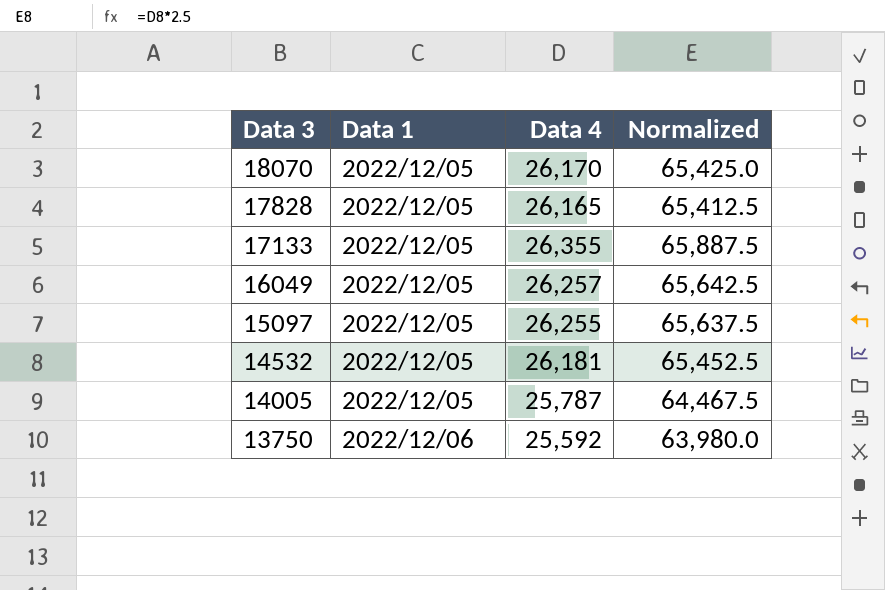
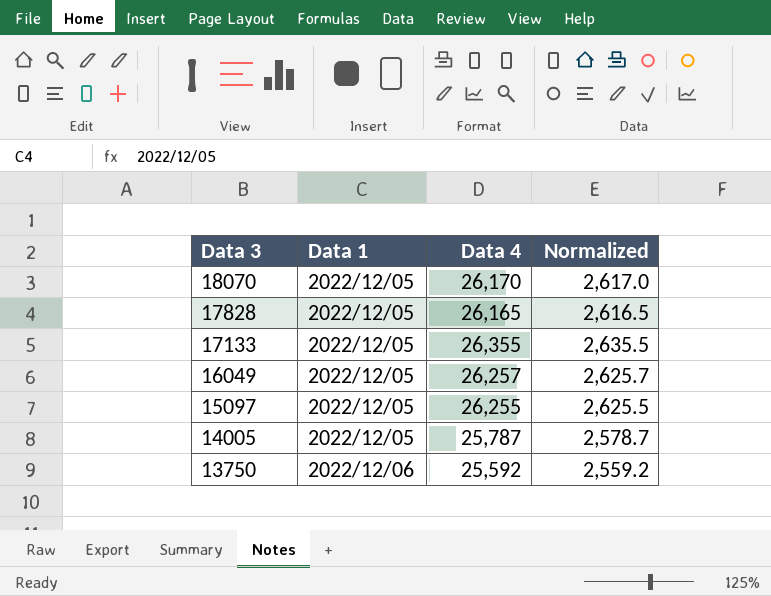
column Normalized | formula: [Data 4] * 2.5 -> [Data 4] * 0.1
row 14532: 2022/12/05 | 26,181 | 65,452.5 -> none

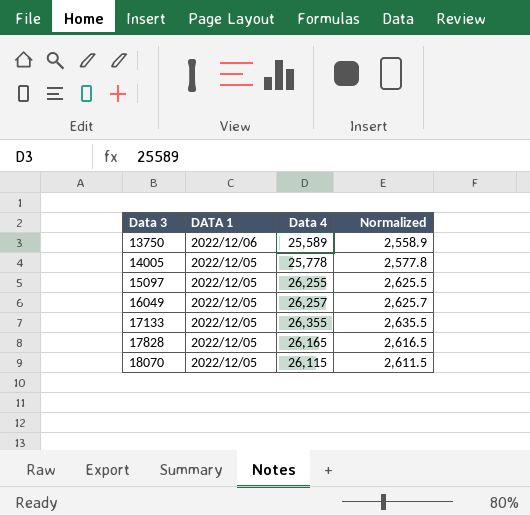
row order: Data 3 descending -> Data 3 ascending
column name: Data 1 -> DATA 1
13750 | Data 4: 25,592 -> 25,589
13750 | Normalized: 2,559.2 -> 2,558.9
14005 | Data 4: 25,787 -> 25,778
14005 | Normalized: 2,578.7 -> 2,577.8
18070 | Data 4: 26,170 -> 26,115
18070 | Normalized: 2,617.0 -> 2,611.5

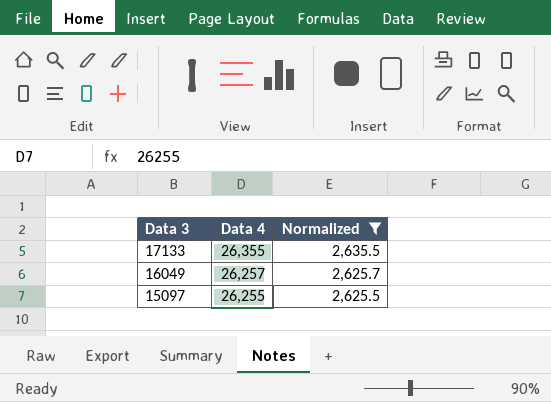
filter: none -> Normalized >= 2,625.5
row order: Data 3 ascending -> Data 3 descending
column DATA 1 | position: 2 -> none

